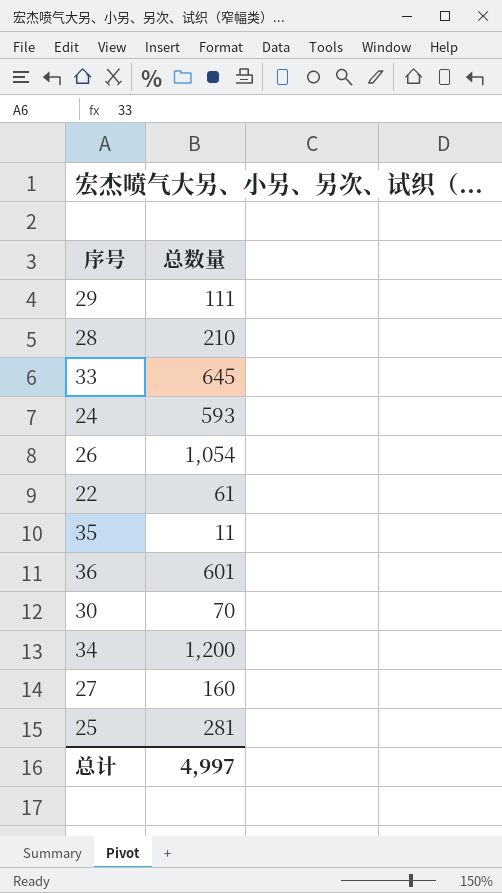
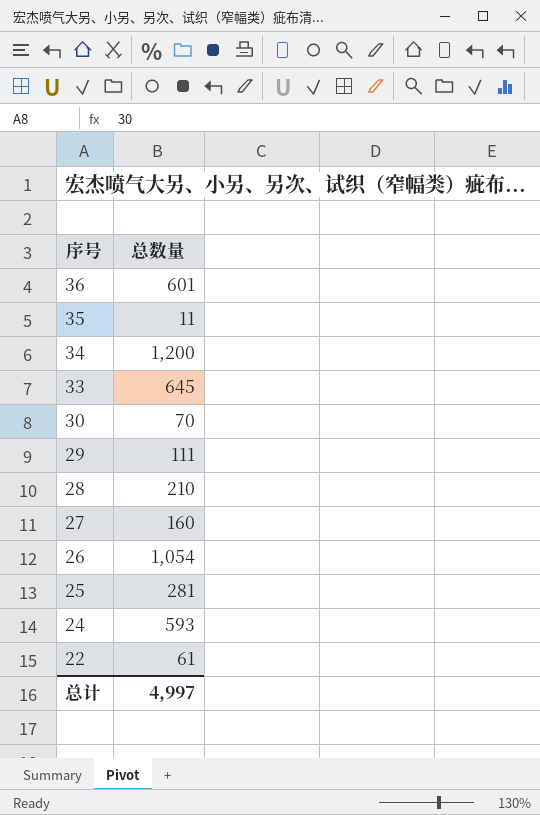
row order: none -> 序号 descending

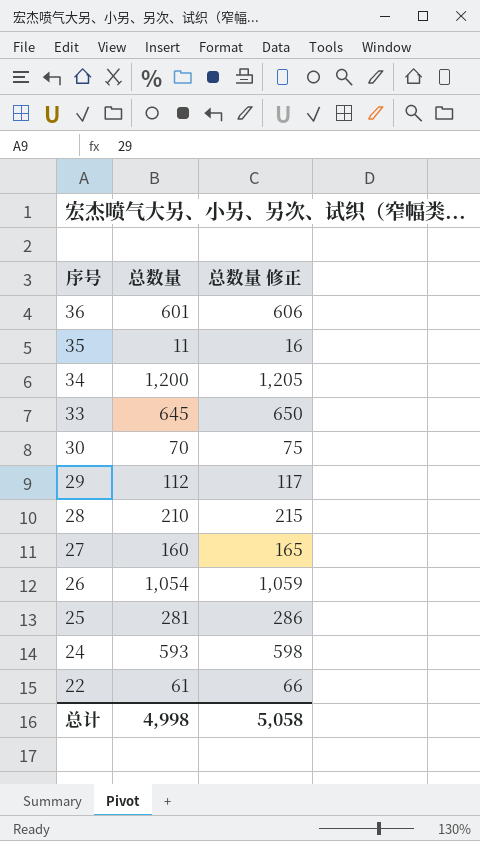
column 总数量 修正 | formula: none -> [总数量] + 5
29 | 总数量: 111 -> 112
总计 | 总数量: 4,997 -> 4,998

